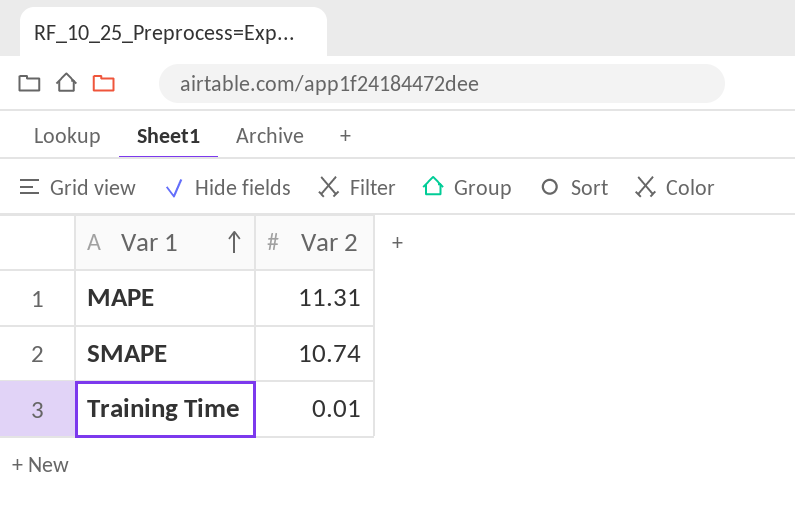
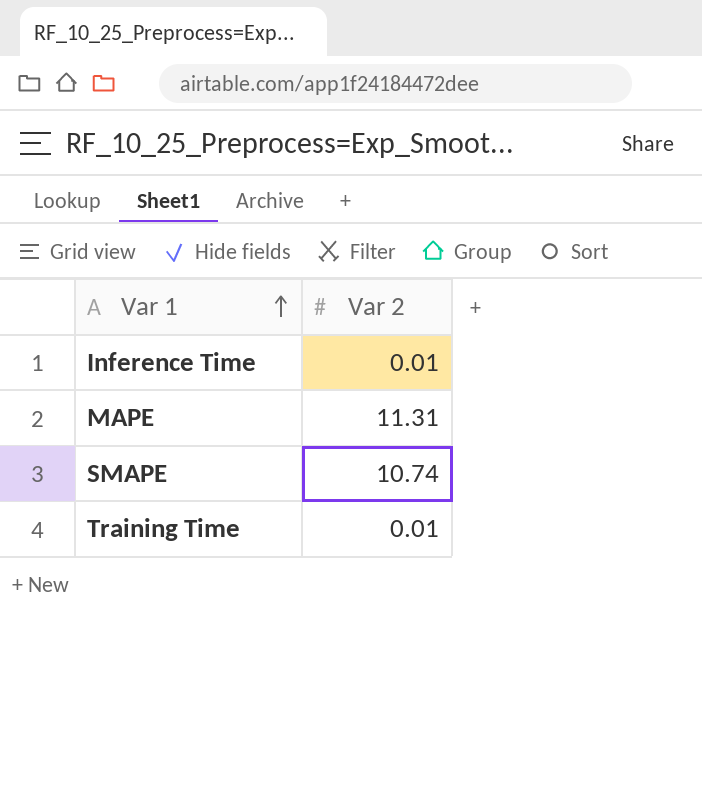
row Inference Time: none -> 0.01

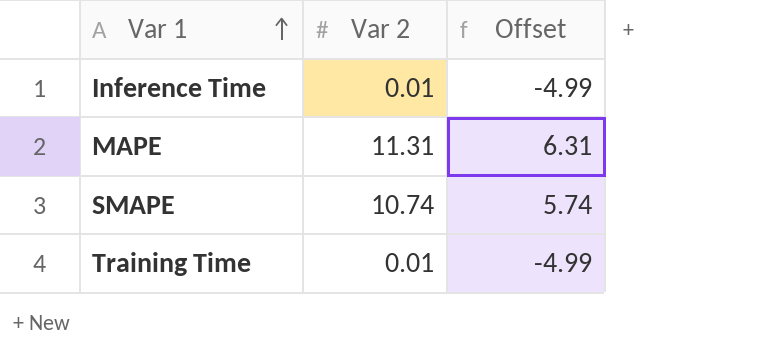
column Offset | formula: none -> [Var 2] - 5

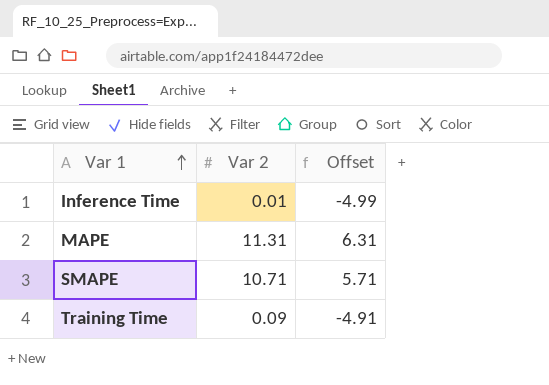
SMAPE | Var 2: 10.74 -> 10.71
SMAPE | Offset: 5.74 -> 5.71
Training Time | Var 2: 0.01 -> 0.09
Training Time | Offset: -4.99 -> -4.91

